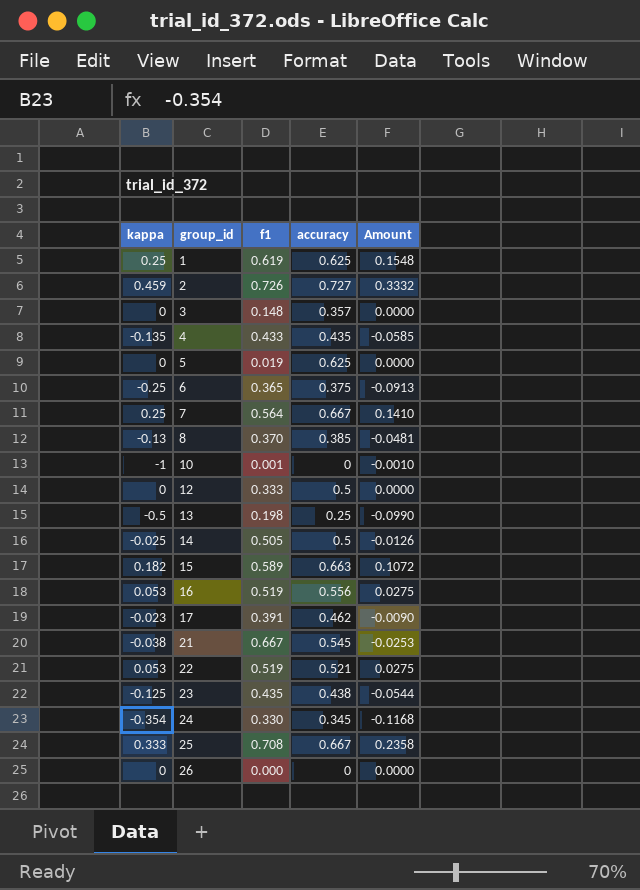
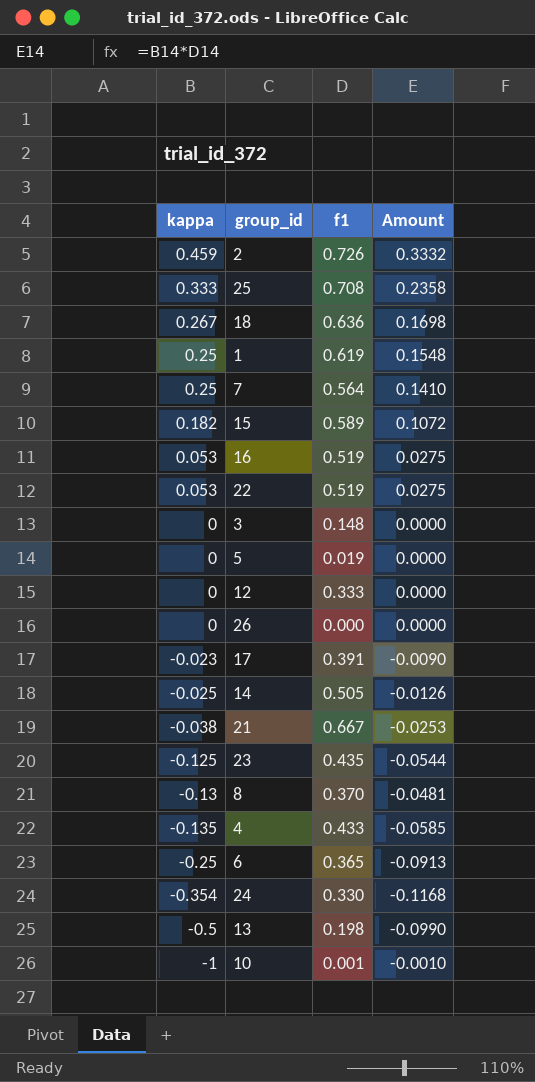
row order: group_id ascending -> kappa descending
column accuracy | position: 4 -> none
row 18: none -> 0.267 | 0.636 | 0.1698

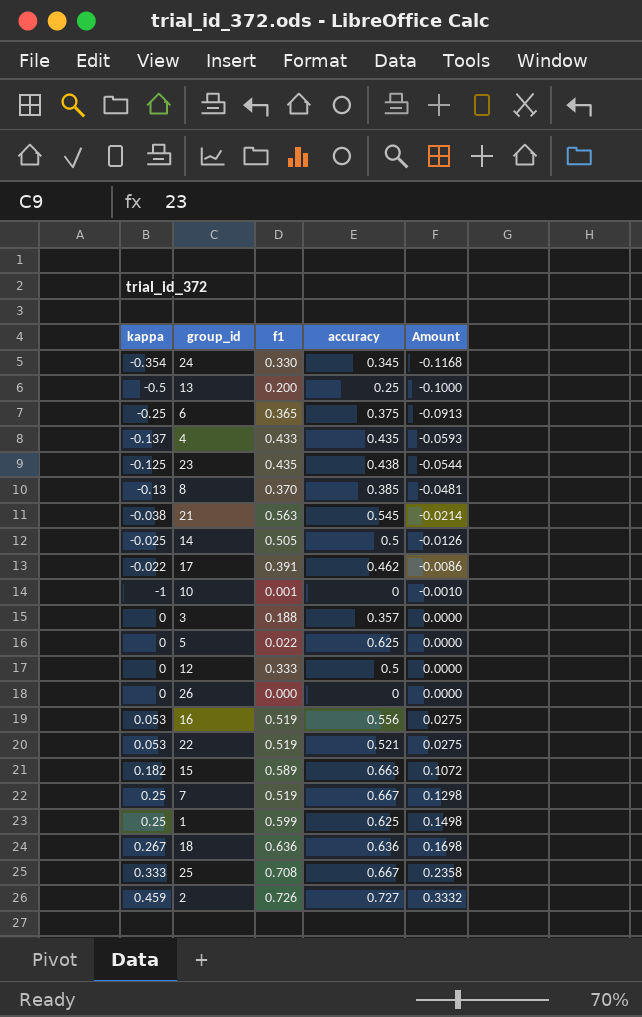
row order: kappa descending -> Amount ascending
column accuracy | position: none -> 4
13 | f1: 0.198 -> 0.200
13 | Amount: -0.0990 -> -0.1000
4 | kappa: -0.135 -> -0.137
4 | Amount: -0.0585 -> -0.0593
21 | f1: 0.667 -> 0.563
21 | Amount: -0.0253 -> -0.0214
17 | kappa: -0.023 -> -0.022
17 | Amount: -0.0090 -> -0.0086
3 | f1: 0.148 -> 0.188
5 | f1: 0.019 -> 0.022
7 | f1: 0.564 -> 0.519
7 | Amount: 0.1410 -> 0.1298
1 | f1: 0.619 -> 0.599
1 | Amount: 0.1548 -> 0.1498

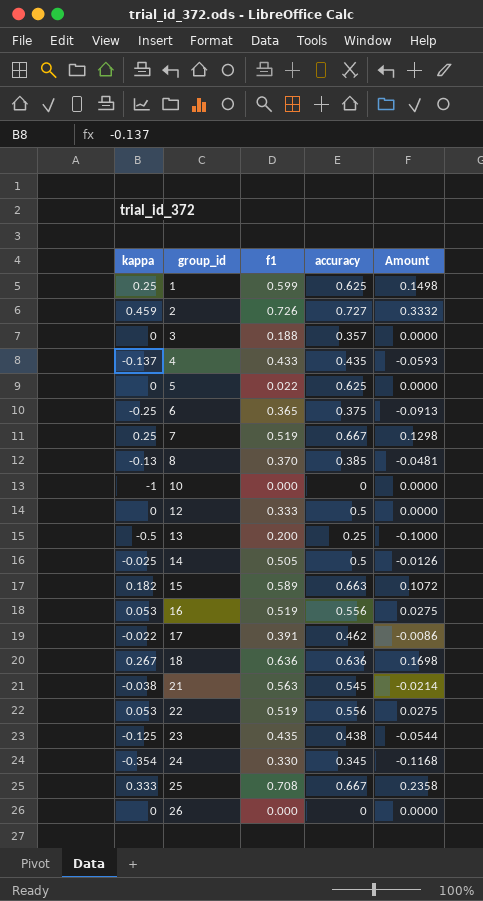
row order: Amount ascending -> group_id ascending
10 | f1: 0.001 -> 0.000
10 | Amount: -0.0010 -> 0.0000
22 | accuracy: 0.521 -> 0.556

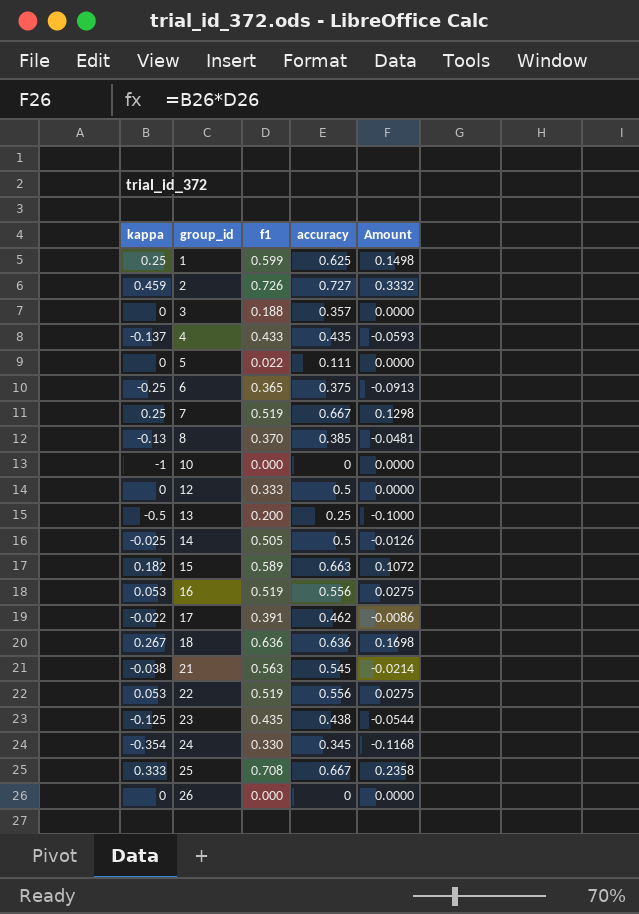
5 | accuracy: 0.625 -> 0.111

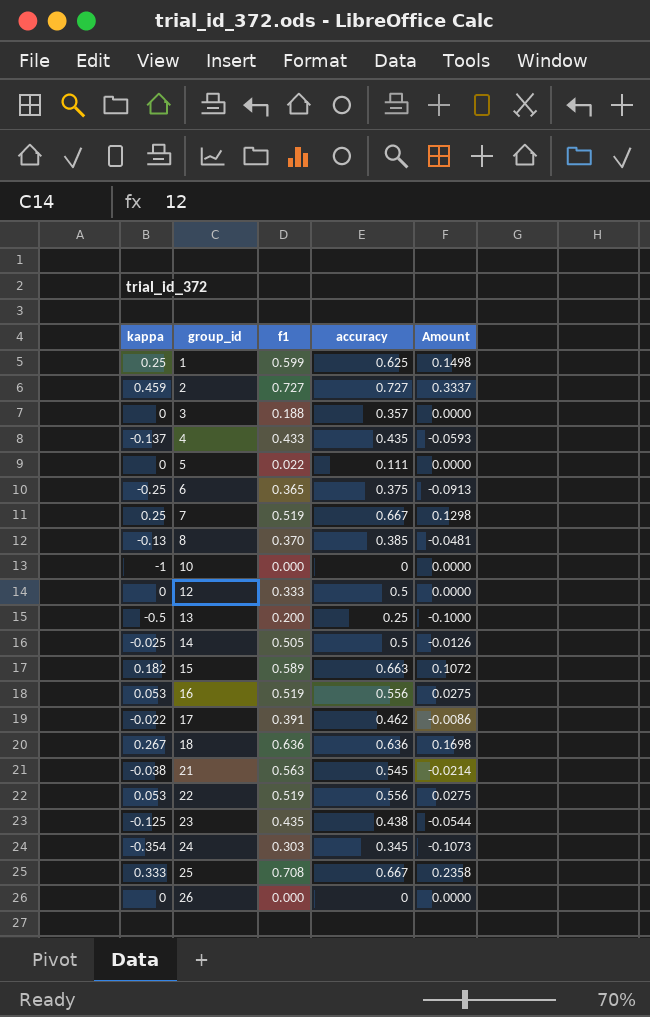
2 | f1: 0.726 -> 0.727
2 | Amount: 0.3332 -> 0.3337
24 | f1: 0.330 -> 0.303
24 | Amount: -0.1168 -> -0.1073

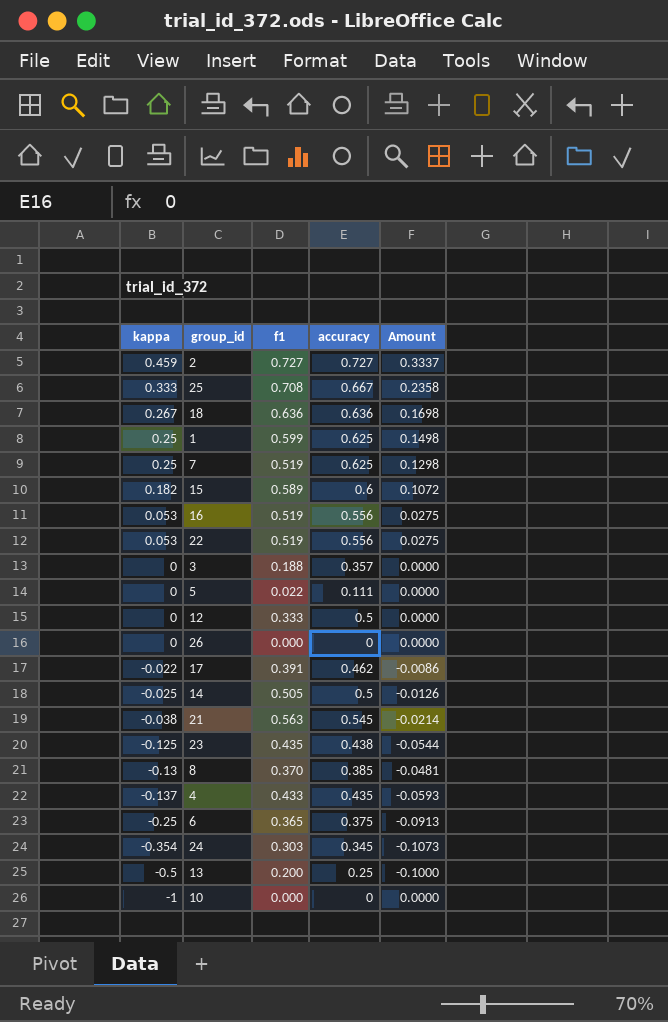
row order: group_id ascending -> kappa descending
7 | accuracy: 0.667 -> 0.625
15 | accuracy: 0.663 -> 0.6

